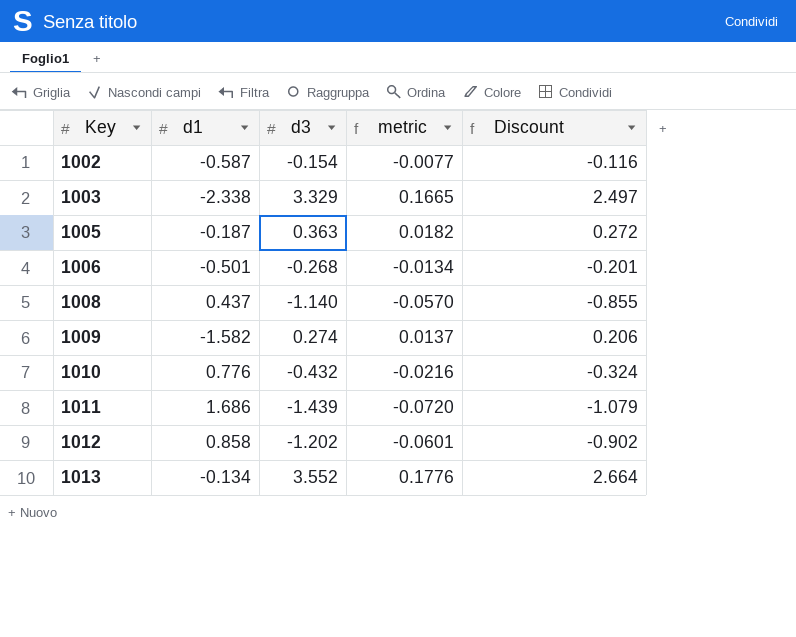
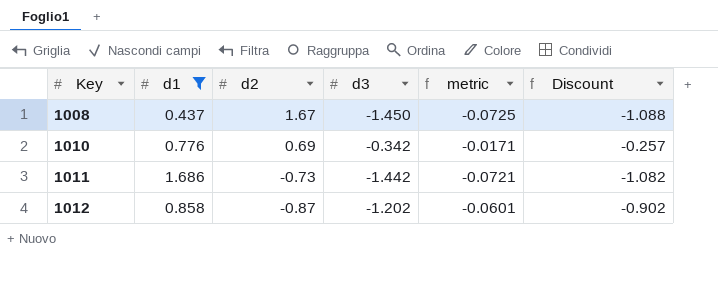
filter: none -> d1 >= 0.437
column d2 | position: none -> 3
1008 | d3: -1.140 -> -1.450
1008 | metric: -0.0570 -> -0.0725
1008 | Discount: -0.855 -> -1.088
1010 | d3: -0.432 -> -0.342
1010 | metric: -0.0216 -> -0.0171
1010 | Discount: -0.324 -> -0.257
1011 | d3: -1.439 -> -1.442
1011 | metric: -0.0720 -> -0.0721
1011 | Discount: -1.079 -> -1.082

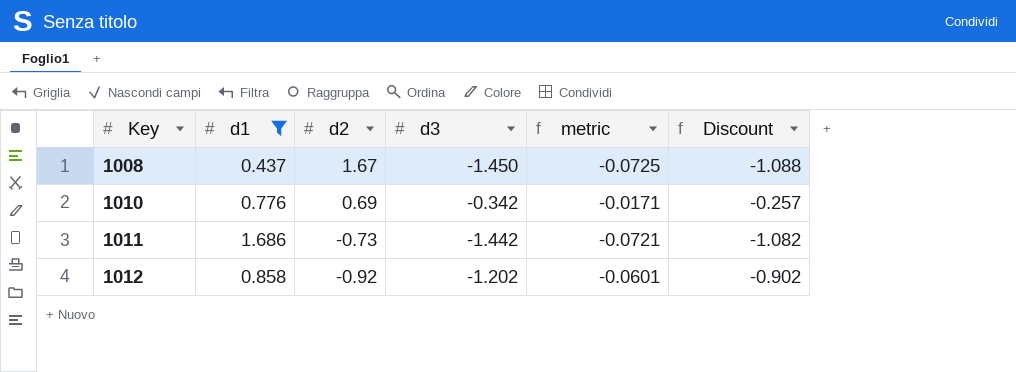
1012 | d2: -0.87 -> -0.92

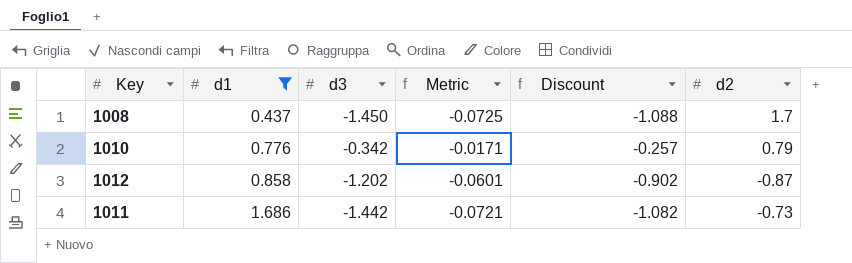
row order: Key ascending -> d1 ascending
column name: metric -> Metric
column d2 | position: 3 -> 6
1008 | d2: 1.67 -> 1.7
1010 | d2: 0.69 -> 0.79
1012 | d2: -0.92 -> -0.87

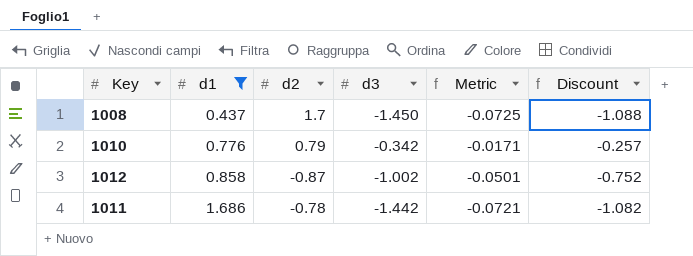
column d2 | position: 6 -> 3
1012 | d3: -1.202 -> -1.002
1012 | Metric: -0.0601 -> -0.0501
1012 | Discount: -0.902 -> -0.752
1011 | d2: -0.73 -> -0.78

